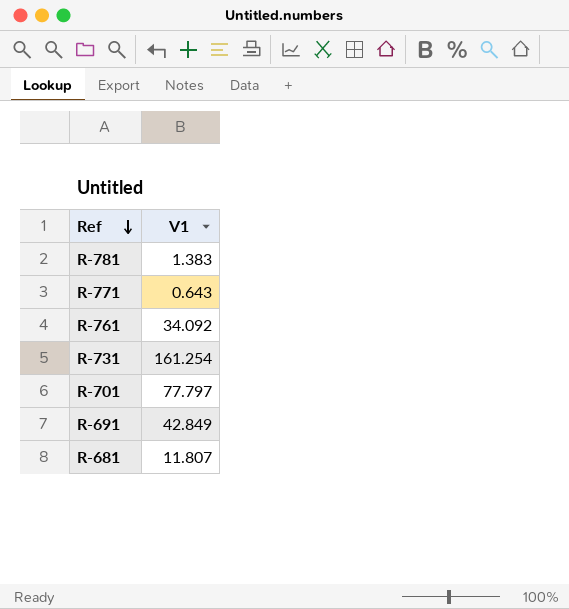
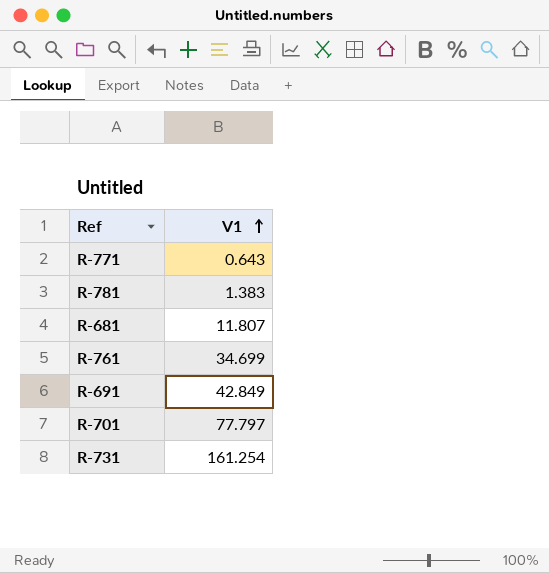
row order: Ref descending -> V1 ascending
R-761 | V1: 34.092 -> 34.699

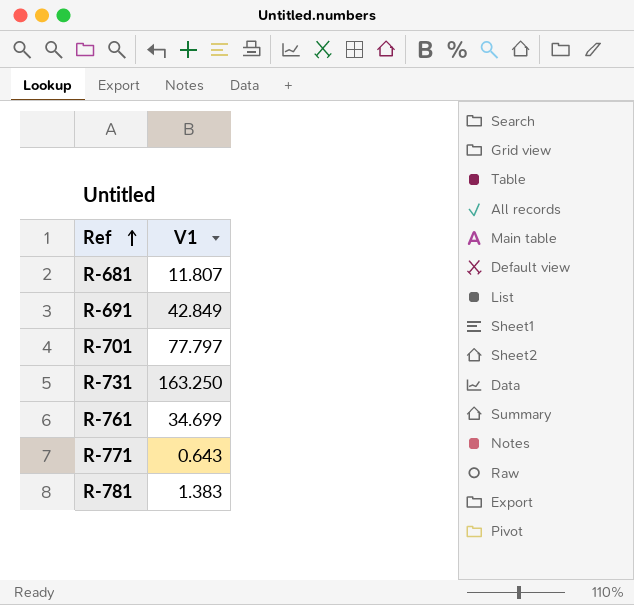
row order: V1 ascending -> Ref ascending
R-731 | V1: 161.254 -> 163.250

